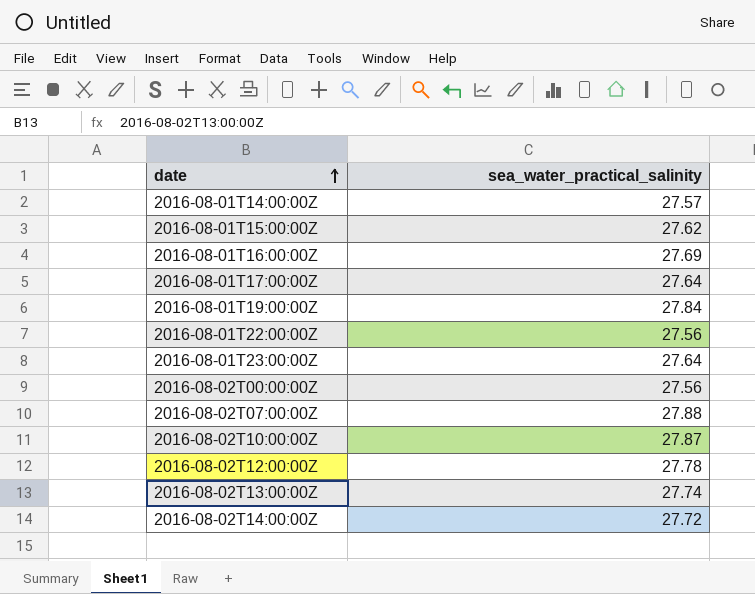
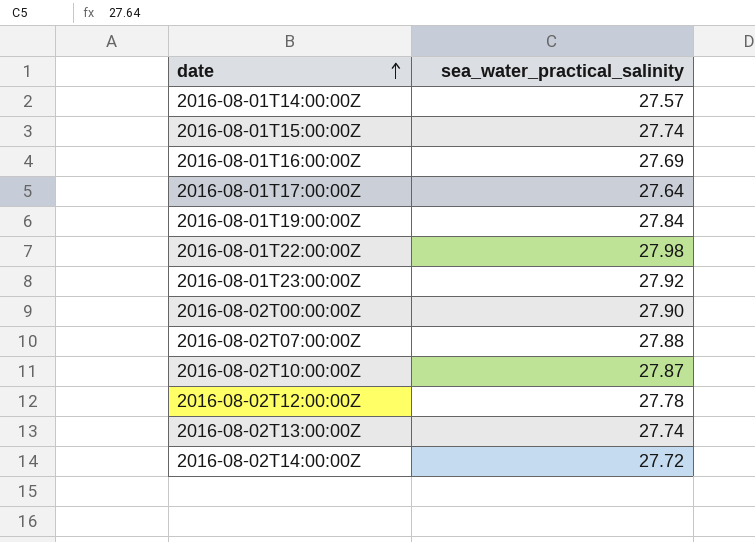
2016-08-01T15:00:00Z | sea_water_practical_salinity: 27.62 -> 27.74
2016-08-01T22:00:00Z | sea_water_practical_salinity: 27.56 -> 27.98
2016-08-01T23:00:00Z | sea_water_practical_salinity: 27.64 -> 27.92
2016-08-02T00:00:00Z | sea_water_practical_salinity: 27.56 -> 27.90

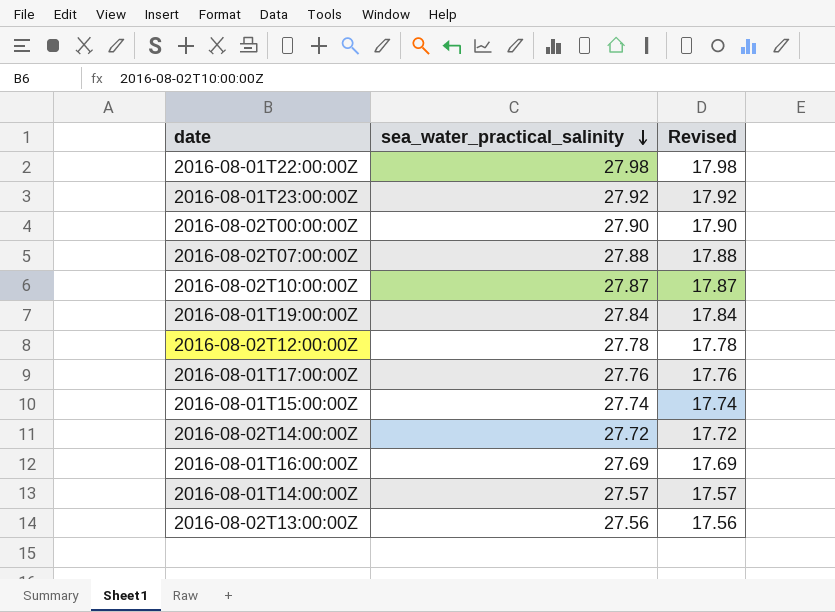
row order: date ascending -> sea_water_practical_salinity descending
column Revised | formula: none -> [sea_water_practical_salinity] - 10
2016-08-01T17:00:00Z | sea_water_practical_salinity: 27.64 -> 27.76
2016-08-02T13:00:00Z | sea_water_practical_salinity: 27.74 -> 27.56

